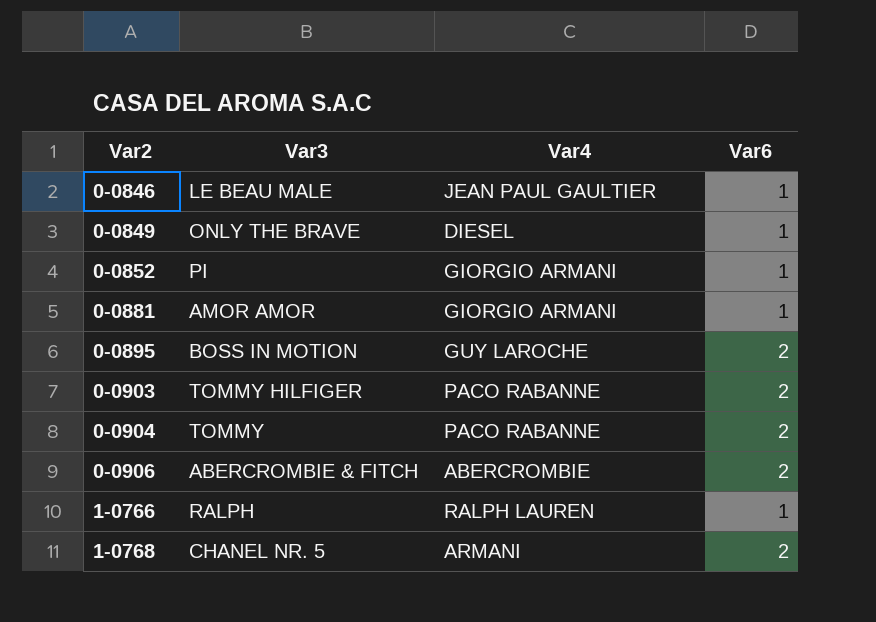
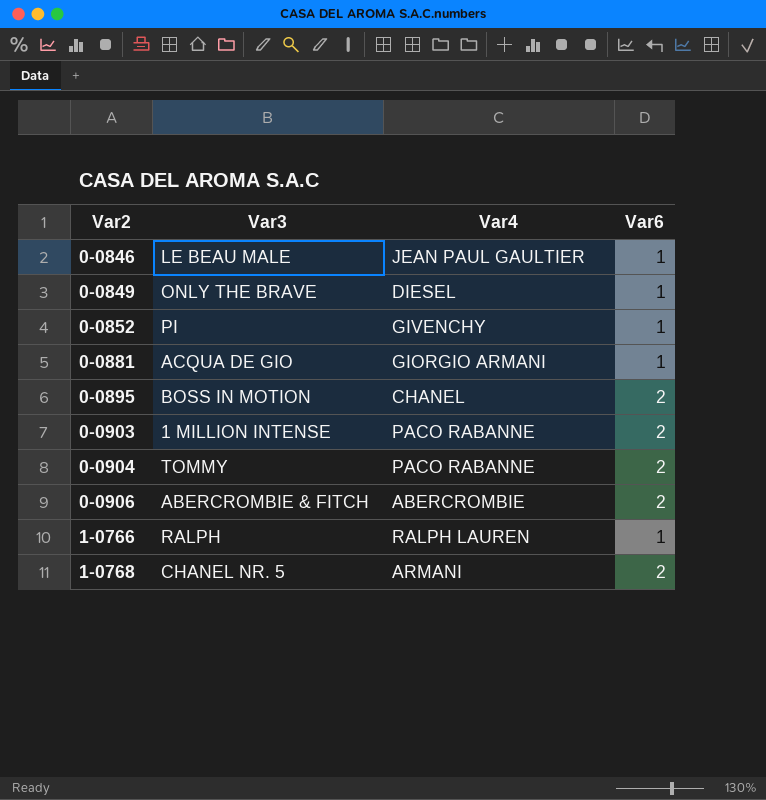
0-0852 | Var4: GIORGIO ARMANI -> GIVENCHY
0-0881 | Var3: AMOR AMOR -> ACQUA DE GIO
0-0895 | Var4: GUY LAROCHE -> CHANEL
0-0903 | Var3: TOMMY HILFIGER -> 1 MILLION INTENSE

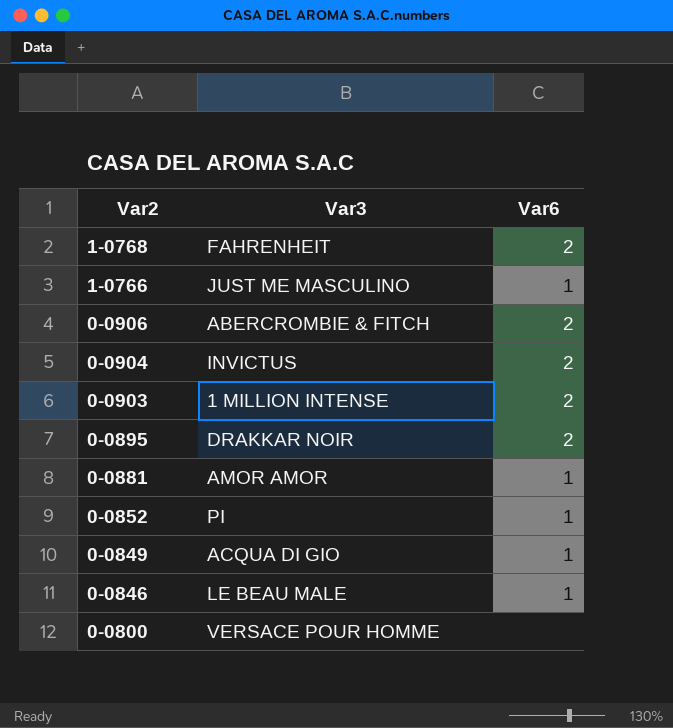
row order: Var2 ascending -> Var2 descending
column Var4 | position: 3 -> none
1-0768 | Var3: CHANEL NR. 5 -> FAHRENHEIT
1-0766 | Var3: RALPH -> JUST ME MASCULINO
0-0904 | Var3: TOMMY -> INVICTUS
0-0895 | Var3: BOSS IN MOTION -> DRAKKAR NOIR
0-0881 | Var3: ACQUA DE GIO -> AMOR AMOR
0-0849 | Var3: ONLY THE BRAVE -> ACQUA DI GIO
row 0-0800: none -> VERSACE POUR HOMME | none

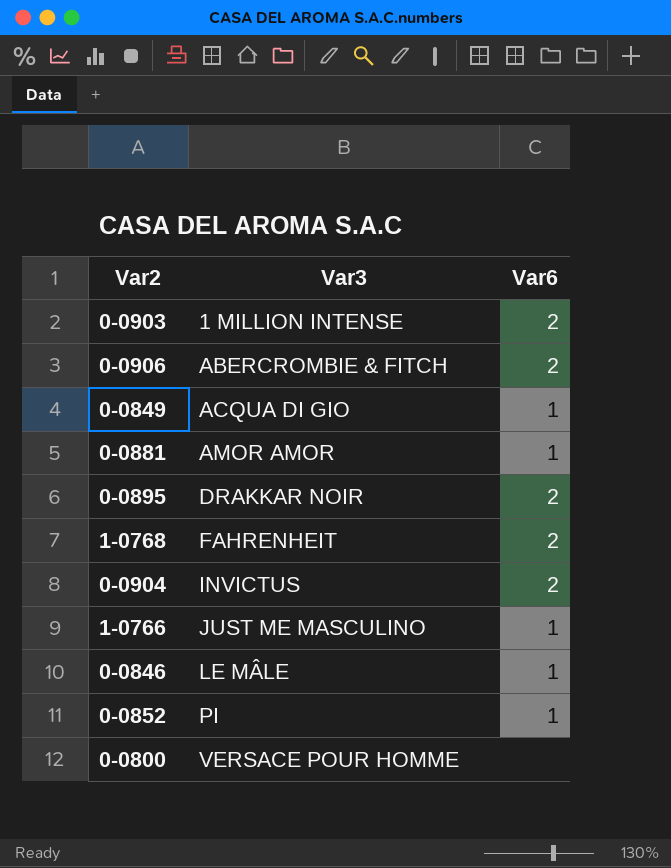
row order: Var2 descending -> Var3 ascending
0-0846 | Var3: LE BEAU MALE -> LE MÂLE

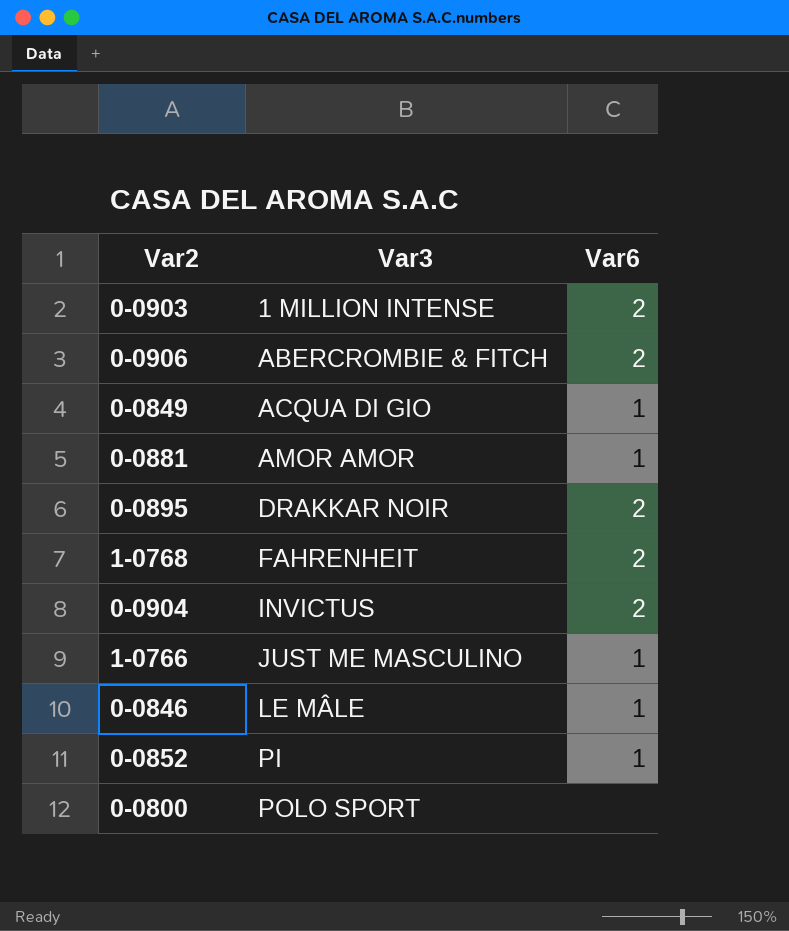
0-0800 | Var3: VERSACE POUR HOMME -> POLO SPORT

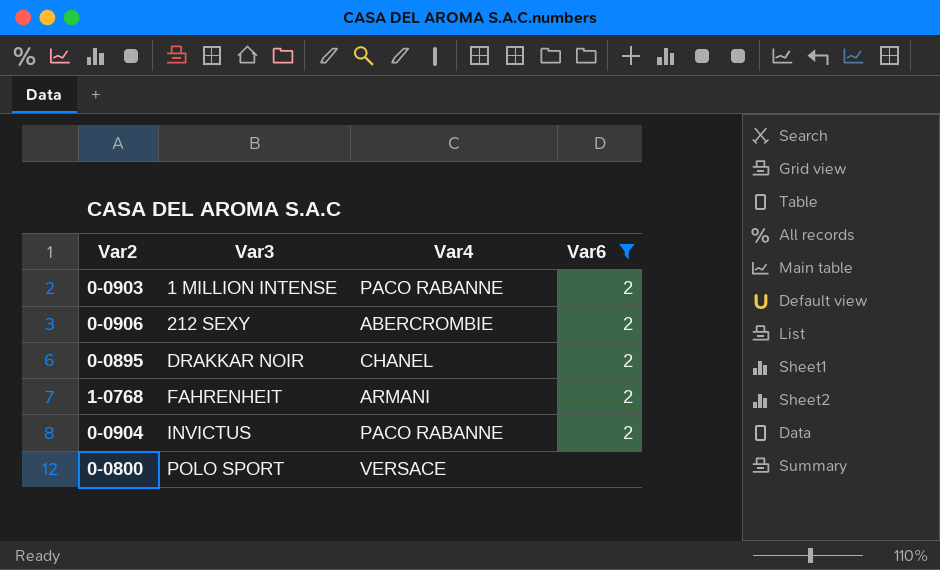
filter: none -> Var6 != 1
column Var4 | position: none -> 3
0-0906 | Var3: ABERCROMBIE & FITCH -> 212 SEXY

